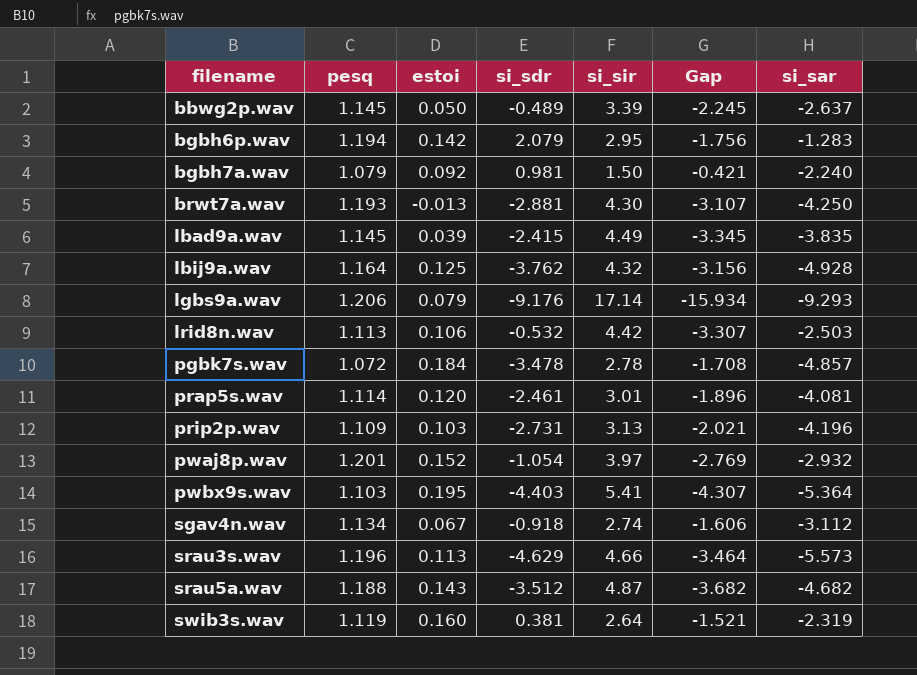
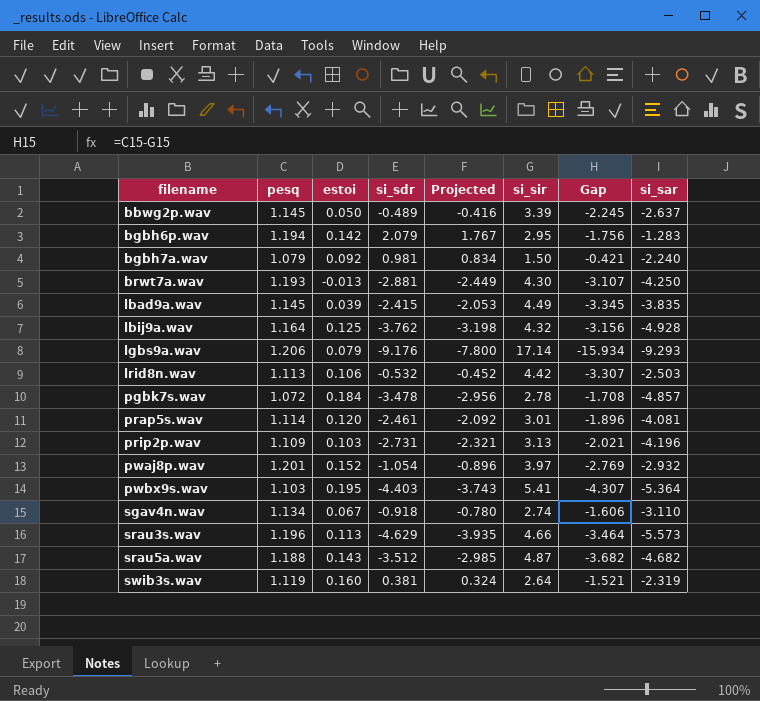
column Projected | formula: none -> [si_sdr] * 0.85
sgav4n.wav | si_sar: -3.112 -> -3.110

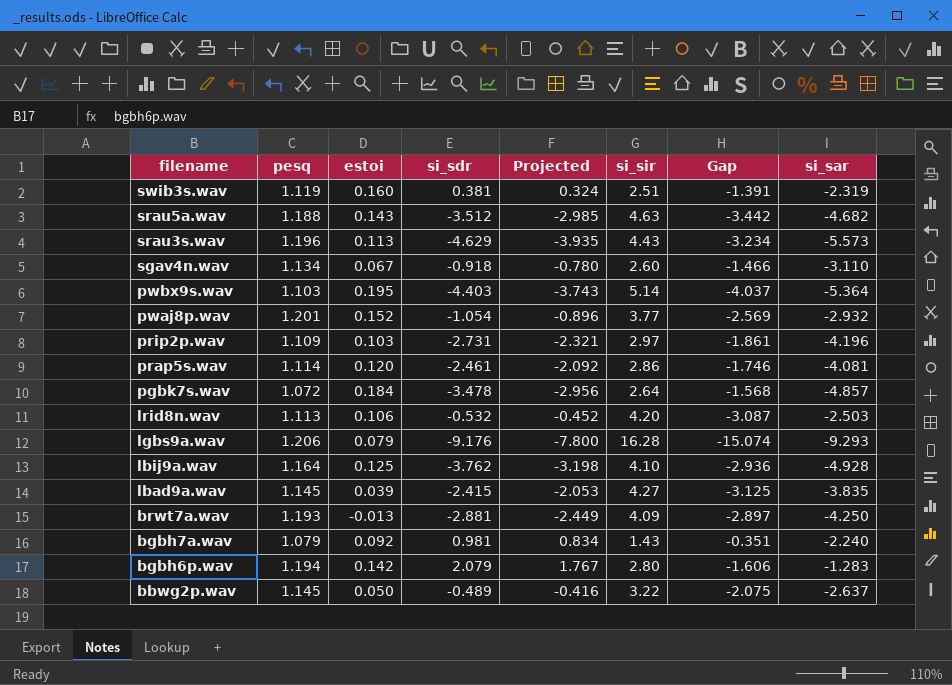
row order: filename ascending -> filename descending
swib3s.wav | si_sir: 2.64 -> 2.51
swib3s.wav | Gap: -1.521 -> -1.391
srau5a.wav | si_sir: 4.87 -> 4.63
srau5a.wav | Gap: -3.682 -> -3.442
srau3s.wav | si_sir: 4.66 -> 4.43
srau3s.wav | Gap: -3.464 -> -3.234
sgav4n.wav | si_sir: 2.74 -> 2.60
sgav4n.wav | Gap: -1.606 -> -1.466
pwbx9s.wav | si_sir: 5.41 -> 5.14
pwbx9s.wav | Gap: -4.307 -> -4.037
pwaj8p.wav | si_sir: 3.97 -> 3.77
pwaj8p.wav | Gap: -2.769 -> -2.569
prip2p.wav | si_sir: 3.13 -> 2.97
prip2p.wav | Gap: -2.021 -> -1.861
prap5s.wav | si_sir: 3.01 -> 2.86
prap5s.wav | Gap: -1.896 -> -1.746
pgbk7s.wav | si_sir: 2.78 -> 2.64
pgbk7s.wav | Gap: -1.708 -> -1.568
lrid8n.wav | si_sir: 4.42 -> 4.20
lrid8n.wav | Gap: -3.307 -> -3.087
lgbs9a.wav | si_sir: 17.14 -> 16.28
lgbs9a.wav | Gap: -15.934 -> -15.074
lbij9a.wav | si_sir: 4.32 -> 4.10
lbij9a.wav | Gap: -3.156 -> -2.936
lbad9a.wav | si_sir: 4.49 -> 4.27
lbad9a.wav | Gap: -3.345 -> -3.125
brwt7a.wav | si_sir: 4.30 -> 4.09
brwt7a.wav | Gap: -3.107 -> -2.897
bgbh7a.wav | si_sir: 1.50 -> 1.43
bgbh7a.wav | Gap: -0.421 -> -0.351
bgbh6p.wav | si_sir: 2.95 -> 2.80
bgbh6p.wav | Gap: -1.756 -> -1.606
bbwg2p.wav | si_sir: 3.39 -> 3.22
bbwg2p.wav | Gap: -2.245 -> -2.075

